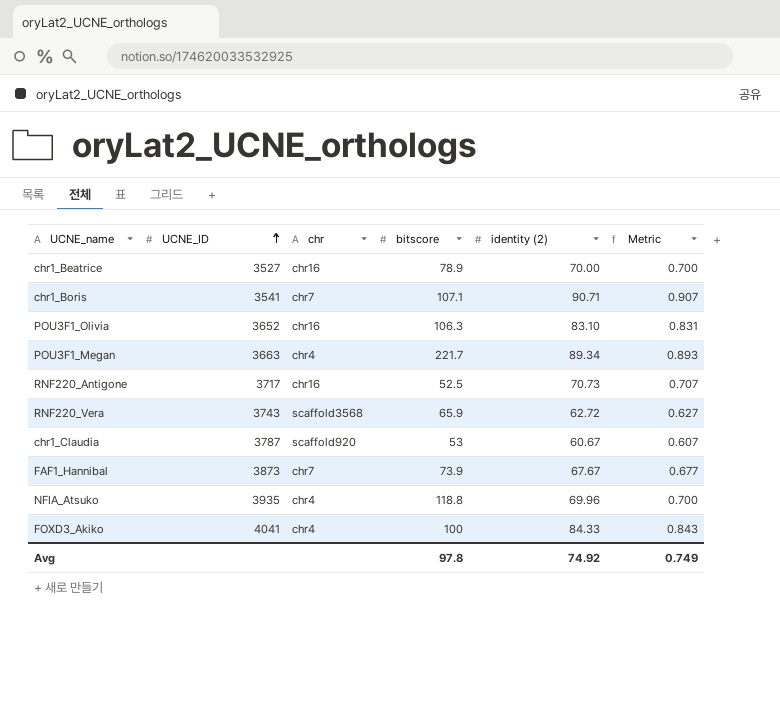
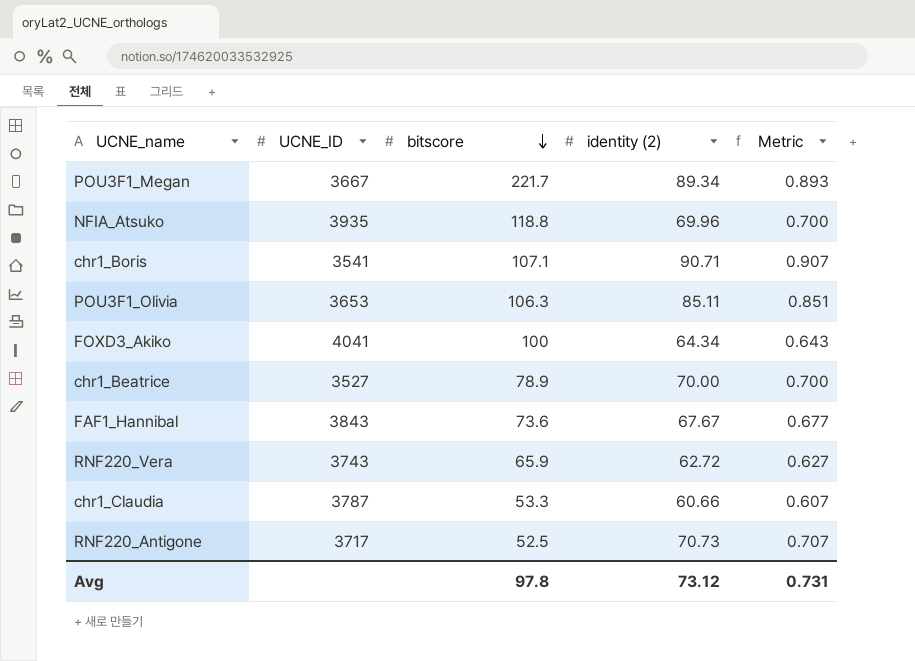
row order: UCNE_ID ascending -> bitscore descending
column chr | position: 3 -> none
POU3F1_Megan | UCNE_ID: 3663 -> 3667
POU3F1_Olivia | UCNE_ID: 3652 -> 3653
POU3F1_Olivia | identity (2): 83.10 -> 85.11
POU3F1_Olivia | Metric: 0.831 -> 0.851
FOXD3_Akiko | identity (2): 84.33 -> 64.34
FOXD3_Akiko | Metric: 0.843 -> 0.643
FAF1_Hannibal | UCNE_ID: 3873 -> 3843
FAF1_Hannibal | bitscore: 73.9 -> 73.6
chr1_Claudia | bitscore: 53 -> 53.3
chr1_Claudia | identity (2): 60.67 -> 60.66
Avg | identity (2): 74.92 -> 73.12
Avg | Metric: 0.749 -> 0.731

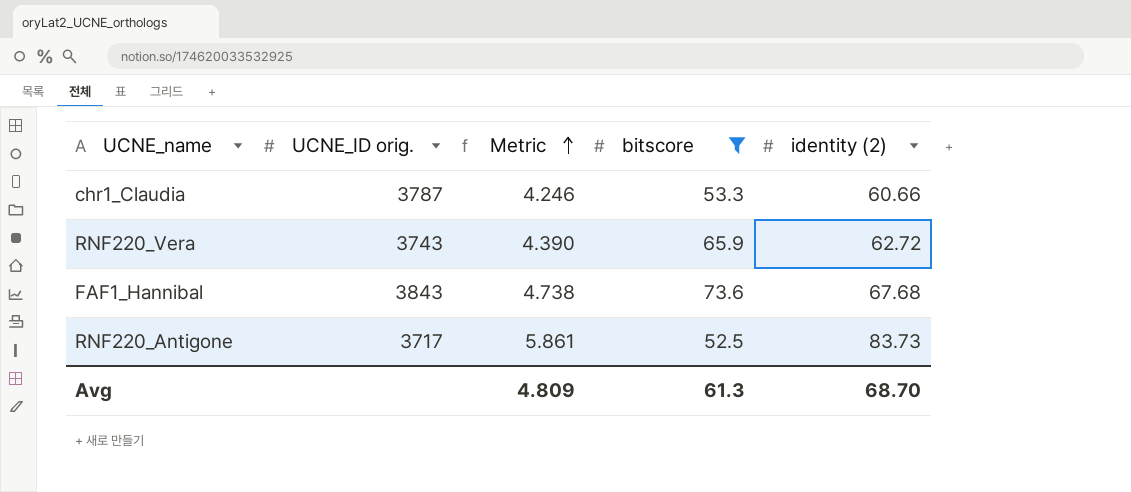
filter: none -> bitscore <= 73.6
row order: bitscore descending -> Metric ascending
column name: UCNE_ID -> UCNE_ID orig.
column Metric | formula: [identity (2)] * 0.01 -> [identity (2)] * 0.07
column Metric | position: 5 -> 3
FAF1_Hannibal | identity (2): 67.67 -> 67.68
RNF220_Antigone | identity (2): 70.73 -> 83.73
Avg | Metric: 0.731 -> 4.809
Avg | bitscore: 97.8 -> 61.3
Avg | identity (2): 73.12 -> 68.70

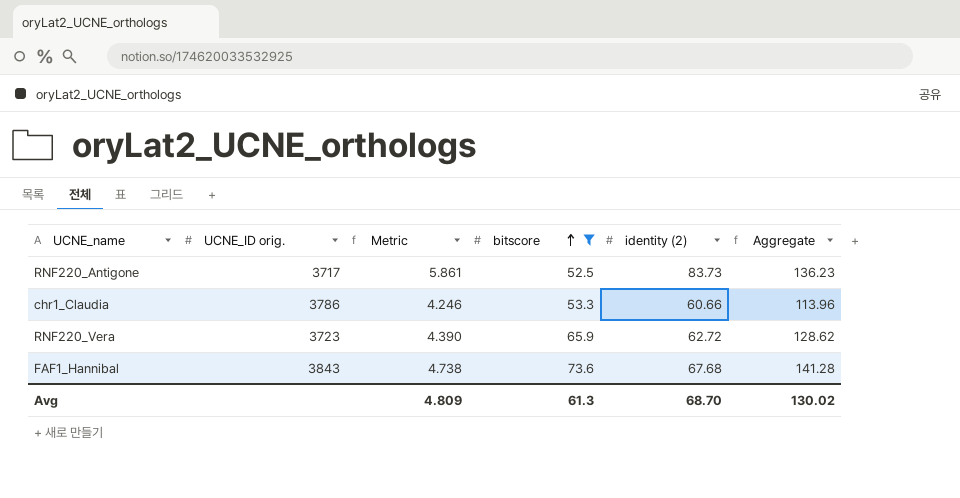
row order: Metric ascending -> bitscore ascending
column Aggregate | formula: none -> [bitscore] + [identity (2)]
chr1_Claudia | UCNE_ID orig.: 3787 -> 3786
RNF220_Vera | UCNE_ID orig.: 3743 -> 3723

